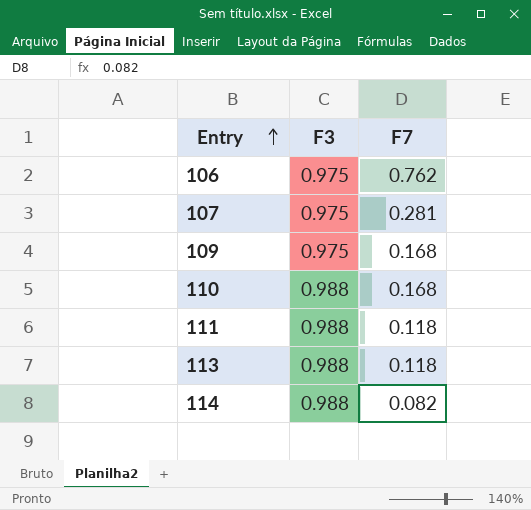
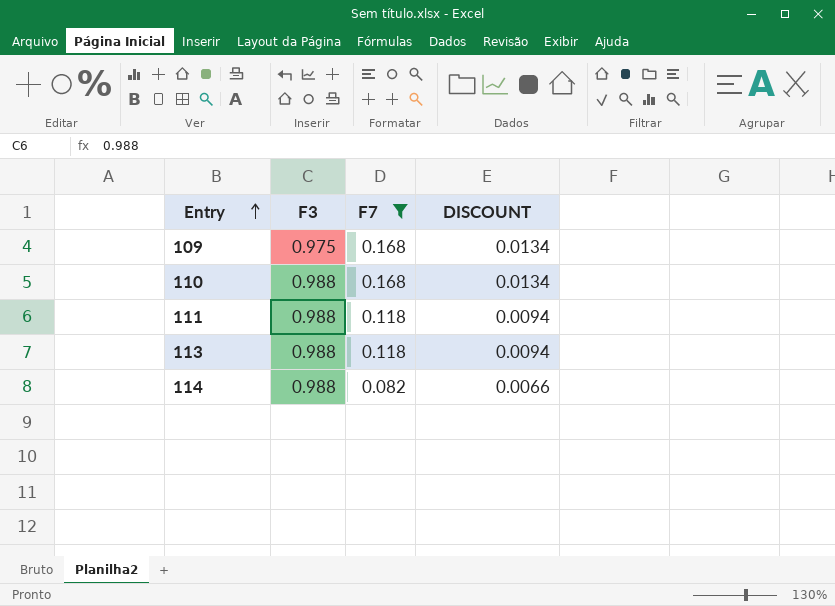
filter: none -> F7 <= 0.168
column DISCOUNT | formula: none -> [F7] * 0.08

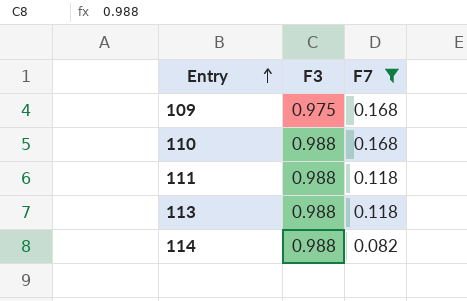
column DISCOUNT | formula: [F7] * 0.08 -> none

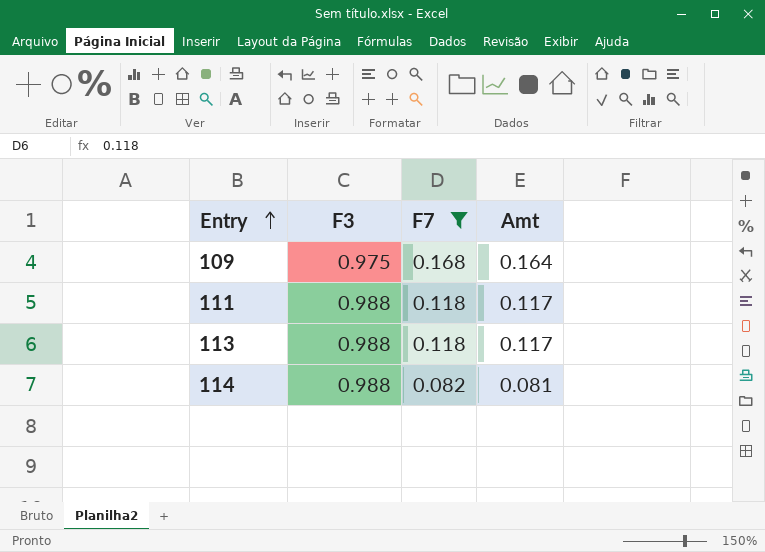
column Amt | formula: none -> [F3] * [F7]
row 110: 0.988 | 0.168 -> none

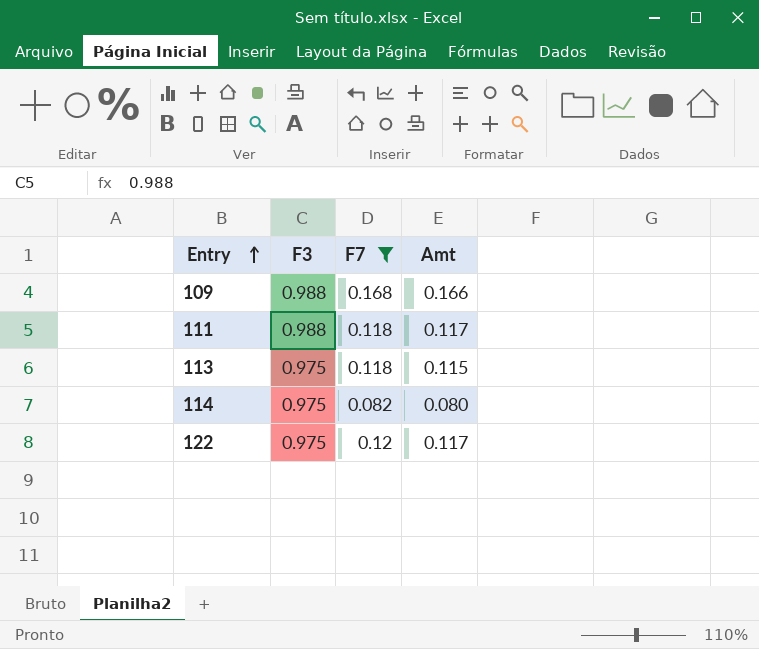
109 | F3: 0.975 -> 0.988
109 | Amt: 0.164 -> 0.166
113 | F3: 0.988 -> 0.975
113 | Amt: 0.117 -> 0.115
114 | F3: 0.988 -> 0.975
114 | Amt: 0.081 -> 0.080
row 122: none -> 0.975 | 0.12 | 0.117

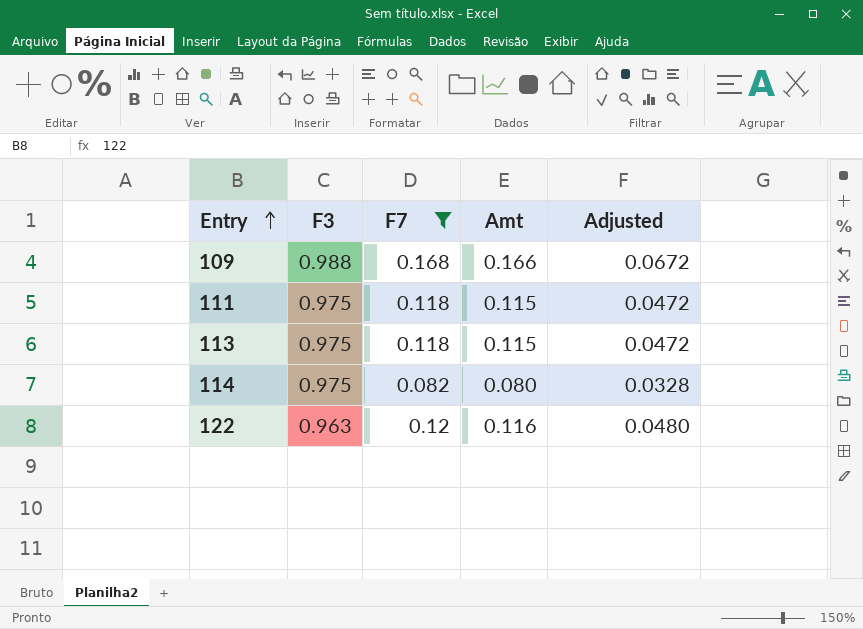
column Adjusted | formula: none -> [F7] * 0.4
111 | F3: 0.988 -> 0.975
111 | Amt: 0.117 -> 0.115
122 | F3: 0.975 -> 0.963
122 | Amt: 0.117 -> 0.116

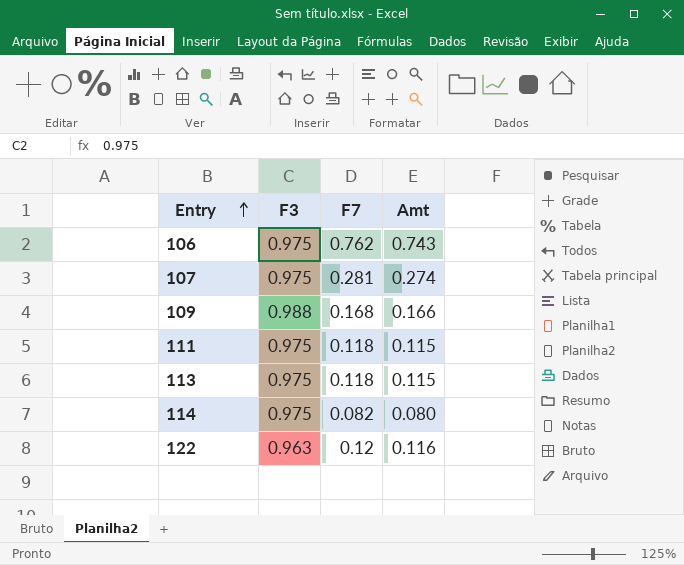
filter: F7 <= 0.168 -> none
column Adjusted | formula: [F7] * 0.4 -> none

